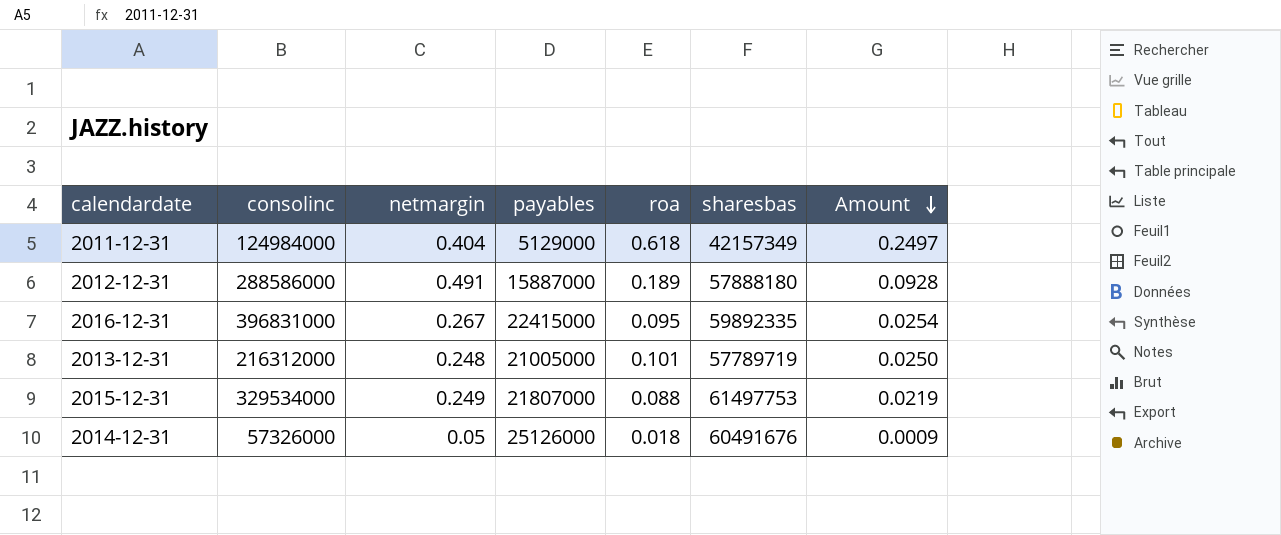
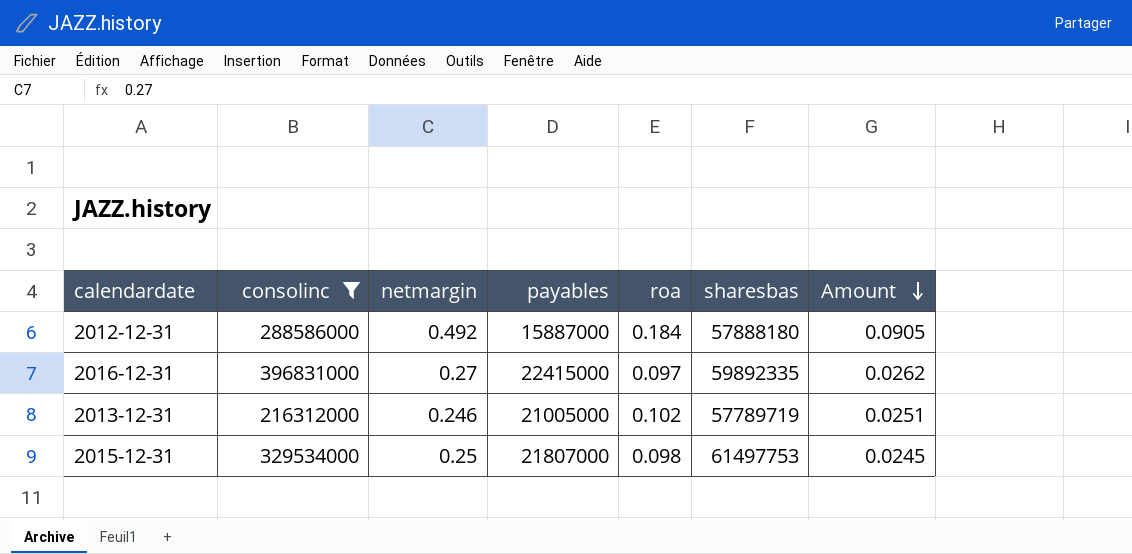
filter: none -> consolinc >= 216312000
2012-12-31 | netmargin: 0.491 -> 0.492
2012-12-31 | roa: 0.189 -> 0.184
2012-12-31 | Amount: 0.0928 -> 0.0905
2016-12-31 | netmargin: 0.267 -> 0.27
2016-12-31 | roa: 0.095 -> 0.097
2016-12-31 | Amount: 0.0254 -> 0.0262
2013-12-31 | netmargin: 0.248 -> 0.246
2013-12-31 | roa: 0.101 -> 0.102
2013-12-31 | Amount: 0.0250 -> 0.0251
2015-12-31 | netmargin: 0.249 -> 0.25
2015-12-31 | roa: 0.088 -> 0.098
2015-12-31 | Amount: 0.0219 -> 0.0245

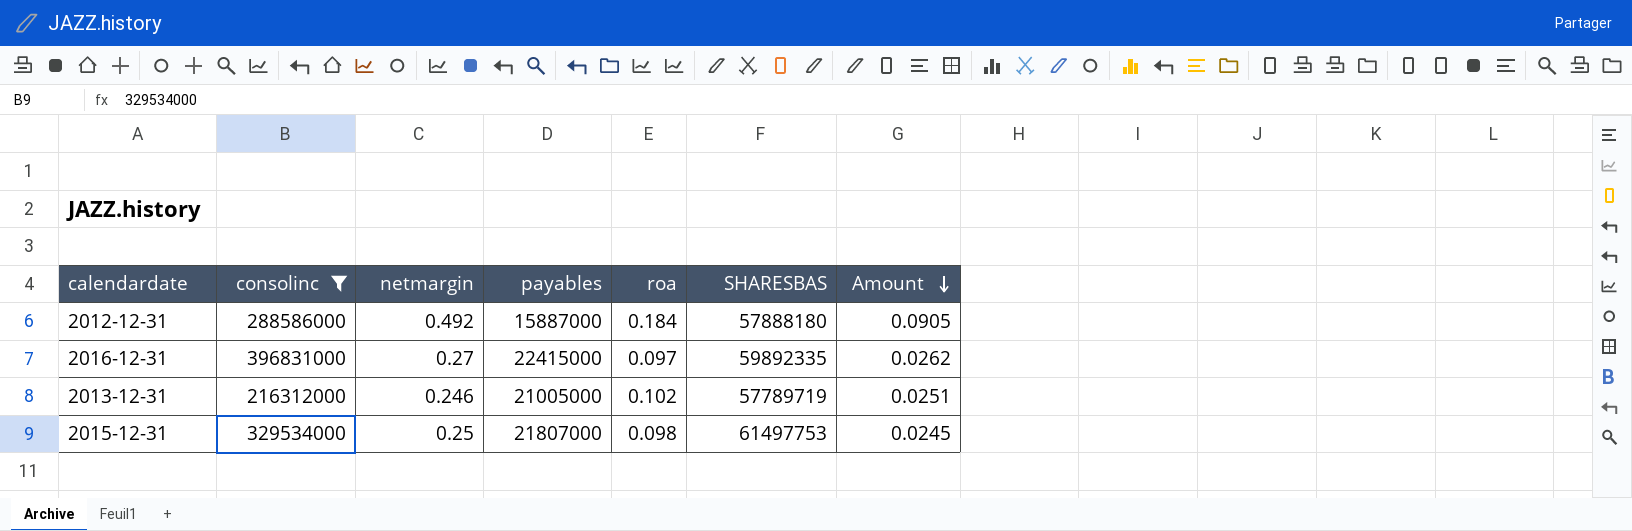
column name: sharesbas -> SHARESBAS

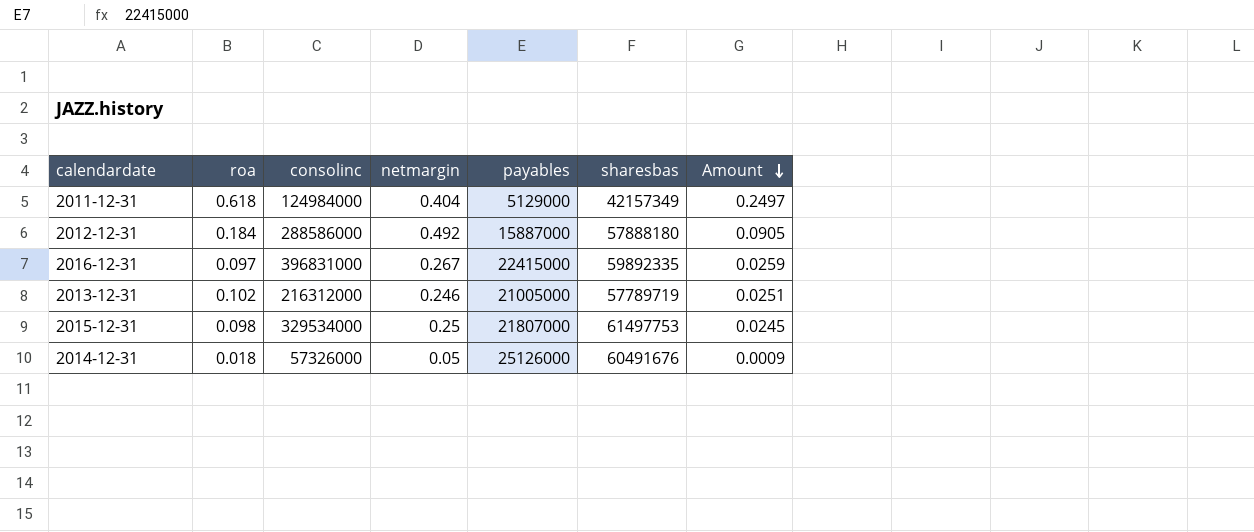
filter: consolinc >= 216312000 -> none
column roa | position: 5 -> 2
column name: SHARESBAS -> sharesbas
2016-12-31 | netmargin: 0.27 -> 0.267
2016-12-31 | Amount: 0.0262 -> 0.0259

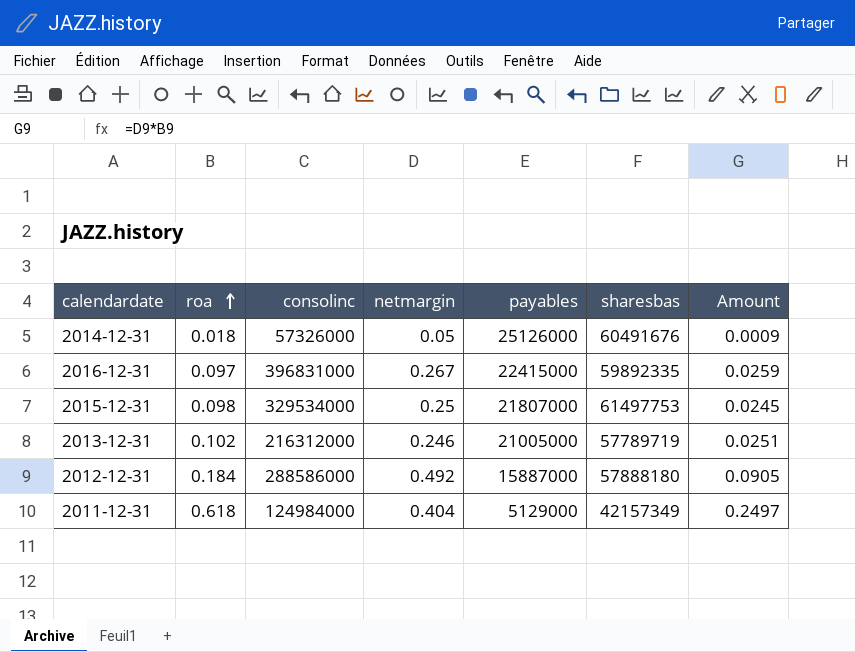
row order: Amount descending -> roa ascending

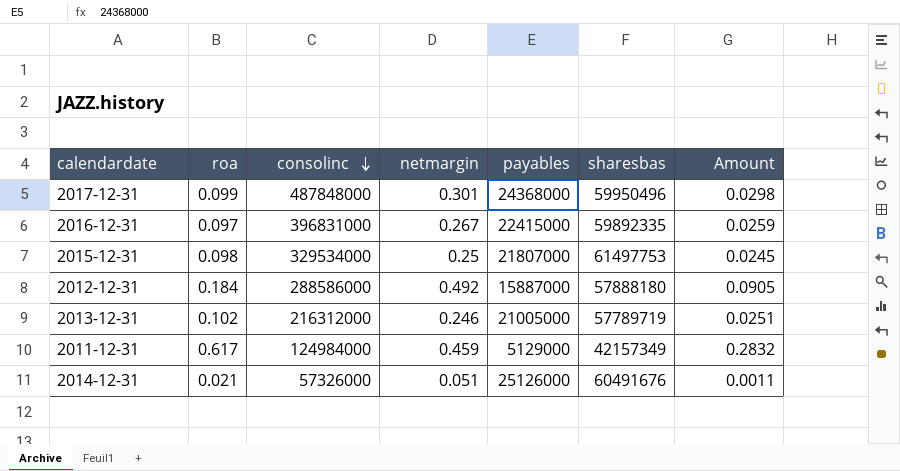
row order: roa ascending -> consolinc descending
row 2017-12-31: none -> 0.099 | 487848000 | 0.301 | 24368000 | 59950496 | 0.0298
2011-12-31 | roa: 0.618 -> 0.617
2011-12-31 | netmargin: 0.404 -> 0.459
2011-12-31 | Amount: 0.2497 -> 0.2832
2014-12-31 | roa: 0.018 -> 0.021
2014-12-31 | netmargin: 0.05 -> 0.051
2014-12-31 | Amount: 0.0009 -> 0.0011

